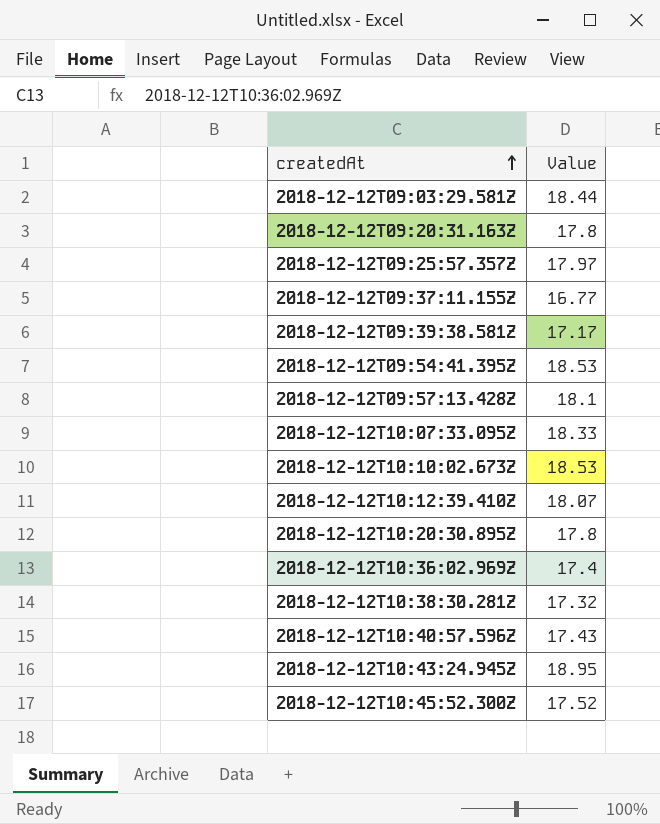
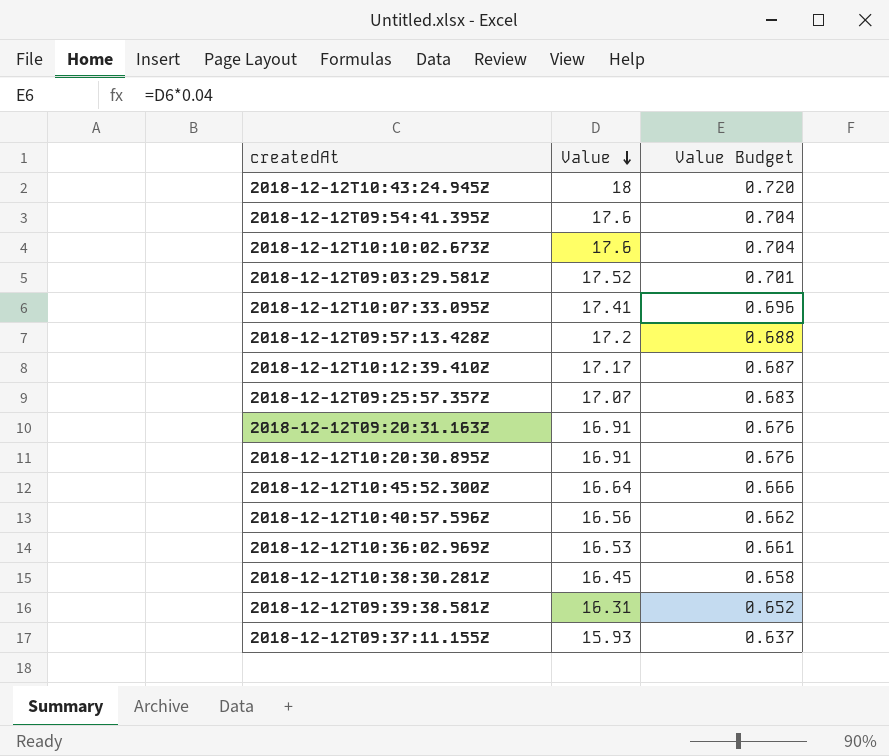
row order: createdAt ascending -> Value descending
column Value Budget | formula: none -> [Value] * 0.04
2018-12-12T10:43:24.945Z | Value: 18.95 -> 18
2018-12-12T09:54:41.395Z | Value: 18.53 -> 17.6
2018-12-12T10:10:02.673Z | Value: 18.53 -> 17.6
2018-12-12T09:03:29.581Z | Value: 18.44 -> 17.52
2018-12-12T10:07:33.095Z | Value: 18.33 -> 17.41
2018-12-12T09:57:13.428Z | Value: 18.1 -> 17.2
2018-12-12T10:12:39.410Z | Value: 18.07 -> 17.17
2018-12-12T09:25:57.357Z | Value: 17.97 -> 17.07
2018-12-12T09:20:31.163Z | Value: 17.8 -> 16.91
2018-12-12T10:20:30.895Z | Value: 17.8 -> 16.91
2018-12-12T10:45:52.300Z | Value: 17.52 -> 16.64
2018-12-12T10:40:57.596Z | Value: 17.43 -> 16.56
2018-12-12T10:36:02.969Z | Value: 17.4 -> 16.53
2018-12-12T10:38:30.281Z | Value: 17.32 -> 16.45
2018-12-12T09:39:38.581Z | Value: 17.17 -> 16.31
2018-12-12T09:37:11.155Z | Value: 16.77 -> 15.93

